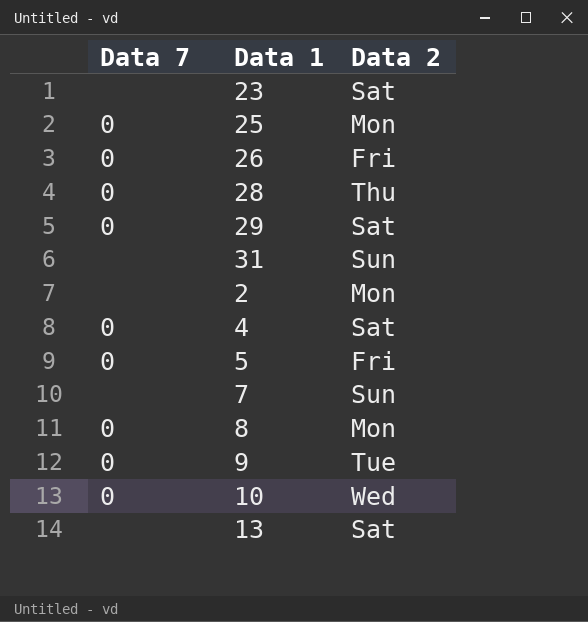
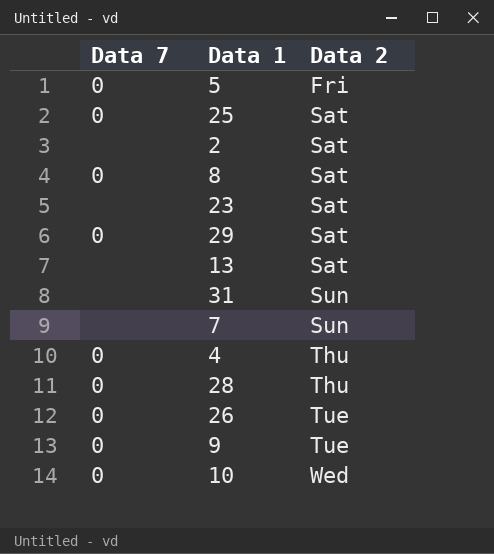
row order: none -> Data 2 ascending
25 | Data 2: Mon -> Sat
2 | Data 2: Mon -> Sat
8 | Data 2: Mon -> Sat
4 | Data 2: Sat -> Thu
26 | Data 2: Fri -> Tue

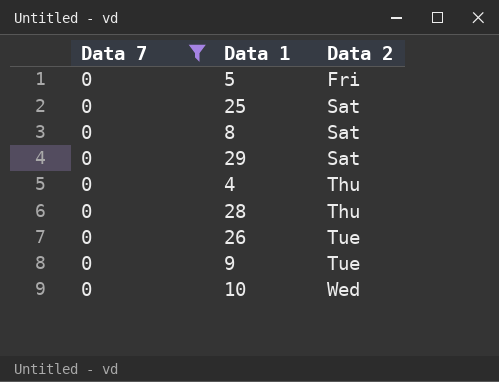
filter: none -> Data 7 = 0

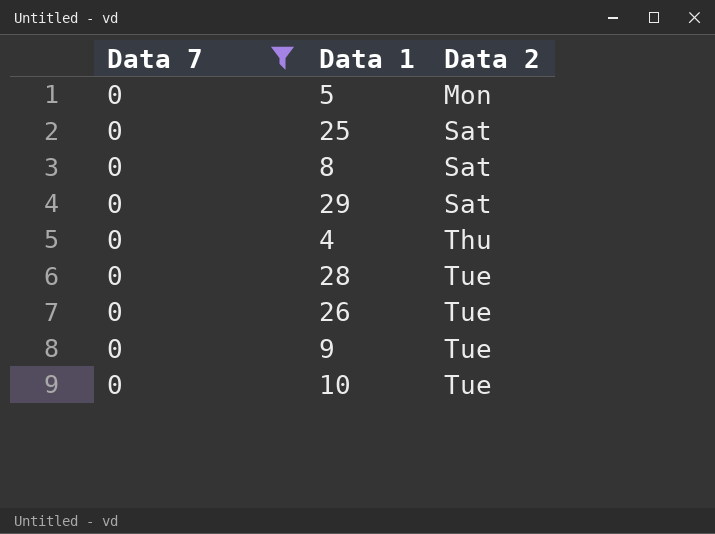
5 | Data 2: Fri -> Mon
28 | Data 2: Thu -> Tue
10 | Data 2: Wed -> Tue

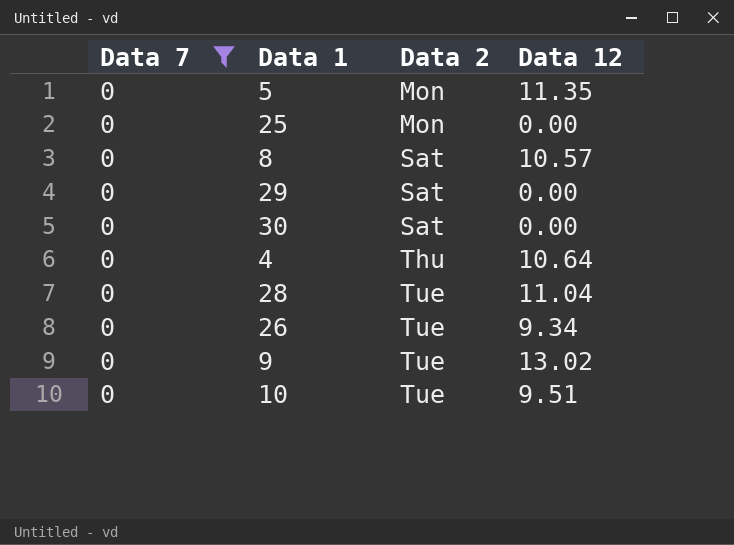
column Data 12 | position: none -> 4
25 | Data 2: Sat -> Mon
row 30: none -> 0 | Sat | 0.00

